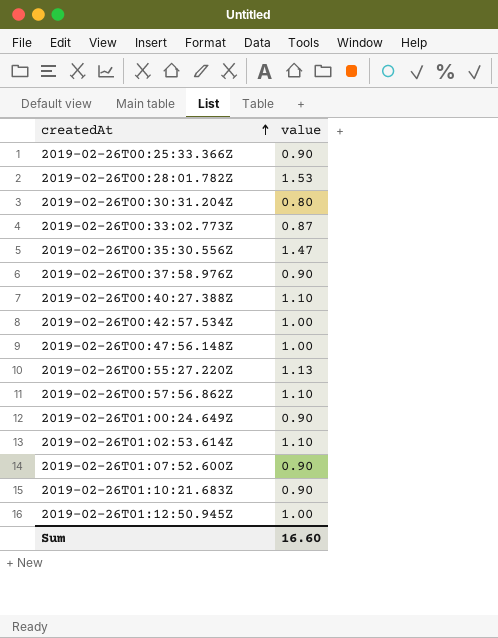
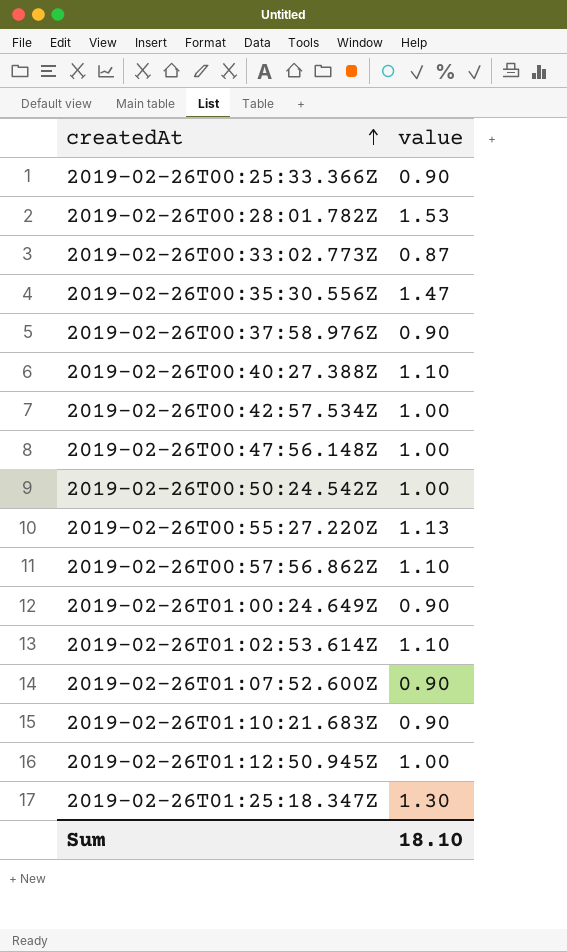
row 2019-02-26T00:30:31.204Z: 0.80 -> none
row 2019-02-26T00:50:24.542Z: none -> 1.00
row 2019-02-26T01:25:18.347Z: none -> 1.30
Sum | value: 16.60 -> 18.10

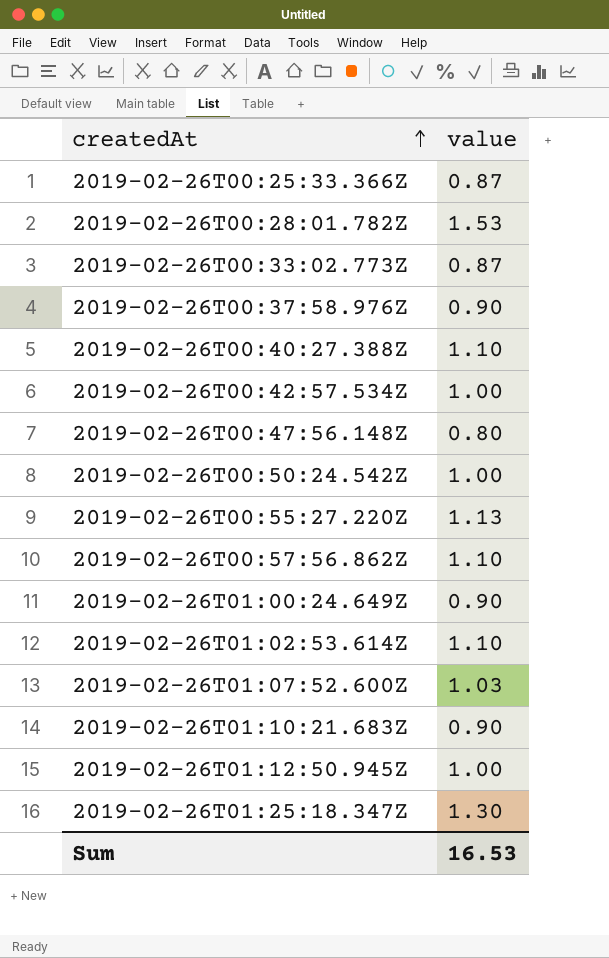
row 2019-02-26T00:35:30.556Z: 1.47 -> none
2019-02-26T00:25:33.366Z | value: 0.90 -> 0.87
2019-02-26T00:47:56.148Z | value: 1.00 -> 0.80
2019-02-26T01:07:52.600Z | value: 0.90 -> 1.03
Sum | value: 18.10 -> 16.53

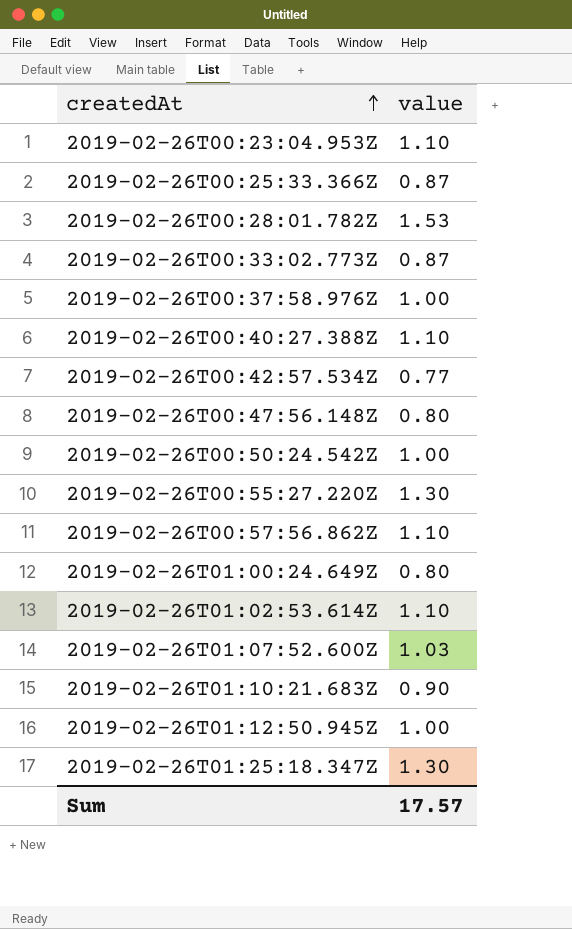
row 2019-02-26T00:23:04.953Z: none -> 1.10
2019-02-26T00:37:58.976Z | value: 0.90 -> 1.00
2019-02-26T00:42:57.534Z | value: 1.00 -> 0.77
2019-02-26T00:55:27.220Z | value: 1.13 -> 1.30
2019-02-26T01:00:24.649Z | value: 0.90 -> 0.80
Sum | value: 16.53 -> 17.57

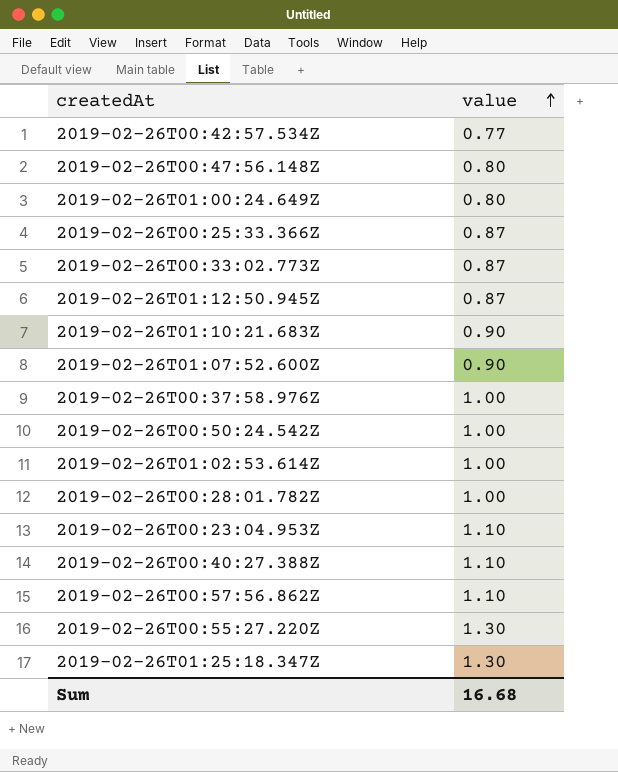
row order: createdAt ascending -> value ascending
2019-02-26T01:12:50.945Z | value: 1.00 -> 0.87
2019-02-26T01:07:52.600Z | value: 1.03 -> 0.90
2019-02-26T01:02:53.614Z | value: 1.10 -> 1.00
2019-02-26T00:28:01.782Z | value: 1.53 -> 1.00
Sum | value: 17.57 -> 16.68

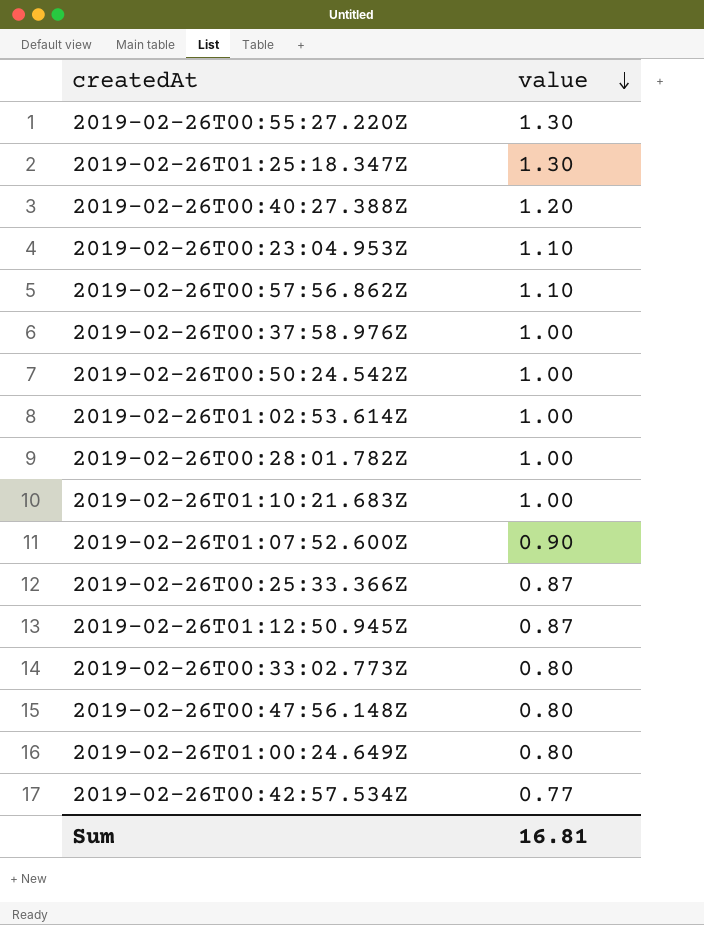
row order: value ascending -> value descending
2019-02-26T00:40:27.388Z | value: 1.10 -> 1.20
2019-02-26T01:10:21.683Z | value: 0.90 -> 1.00
2019-02-26T00:33:02.773Z | value: 0.87 -> 0.80
Sum | value: 16.68 -> 16.81

